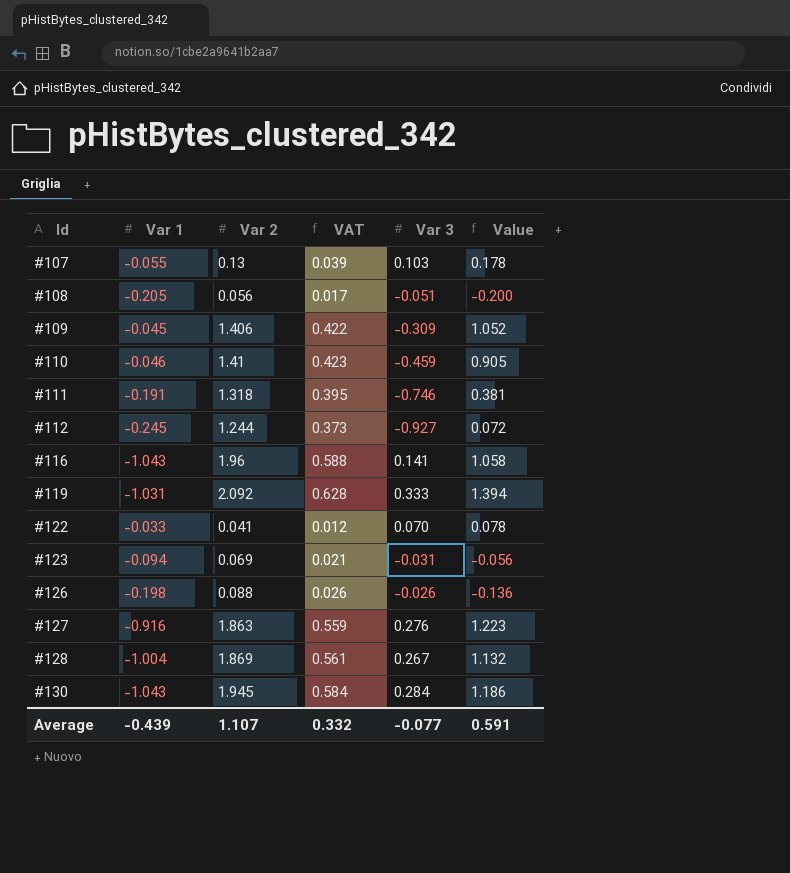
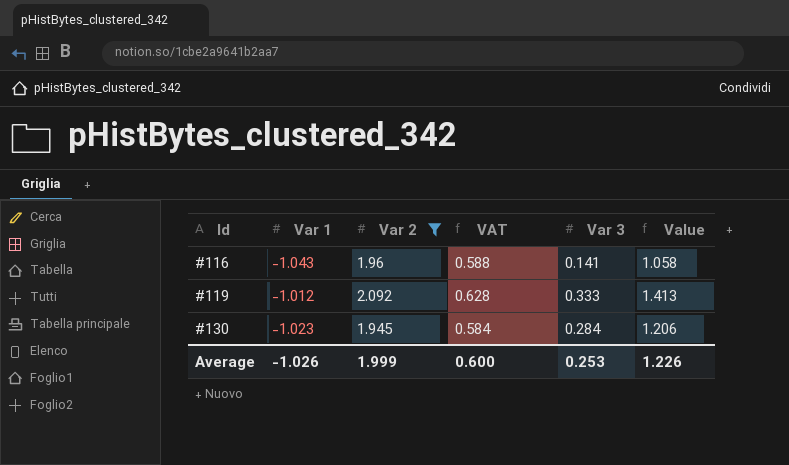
filter: none -> Var 2 >= 1.945
#119 | Var 1: -1.031 -> -1.012
#119 | Value: 1.394 -> 1.413
#130 | Var 1: -1.043 -> -1.023
#130 | Value: 1.186 -> 1.206
Average | Var 1: -0.439 -> -1.026
Average | Var 2: 1.107 -> 1.999
Average | VAT: 0.332 -> 0.600
Average | Var 3: -0.077 -> 0.253
Average | Value: 0.591 -> 1.226

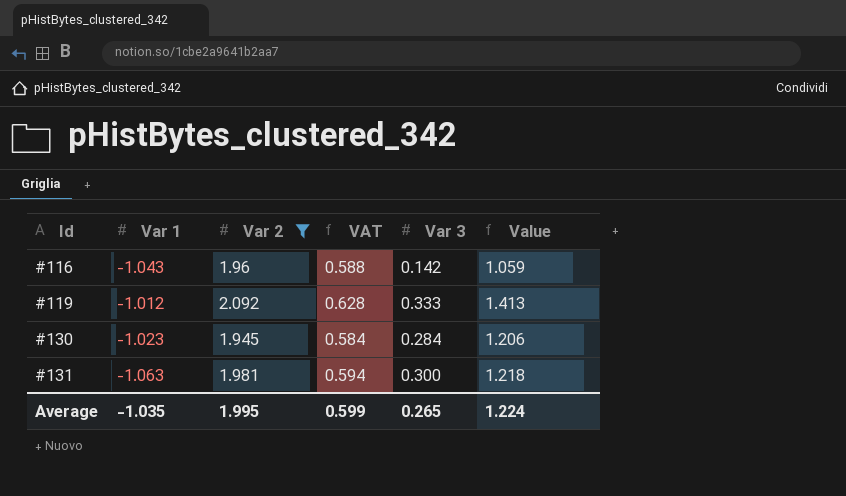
#116 | Var 3: 0.141 -> 0.142
#116 | Value: 1.058 -> 1.059
row #131: none -> -1.063 | 1.981 | 0.594 | 0.300 | 1.218
Average | Var 1: -1.026 -> -1.035
Average | Var 2: 1.999 -> 1.995
Average | VAT: 0.600 -> 0.599
Average | Var 3: 0.253 -> 0.265
Average | Value: 1.226 -> 1.224

